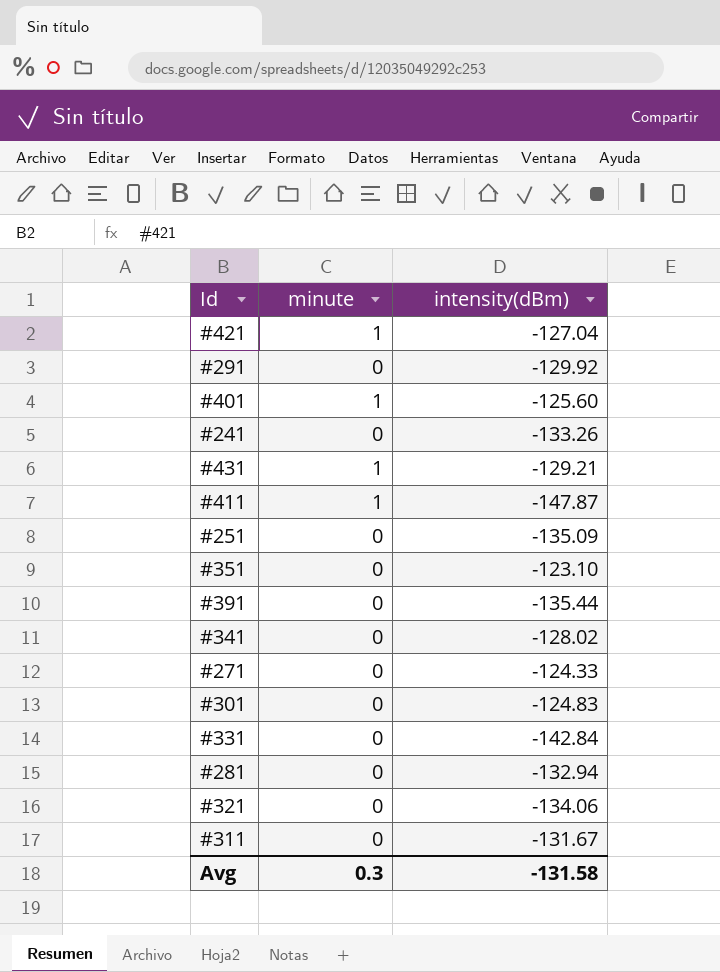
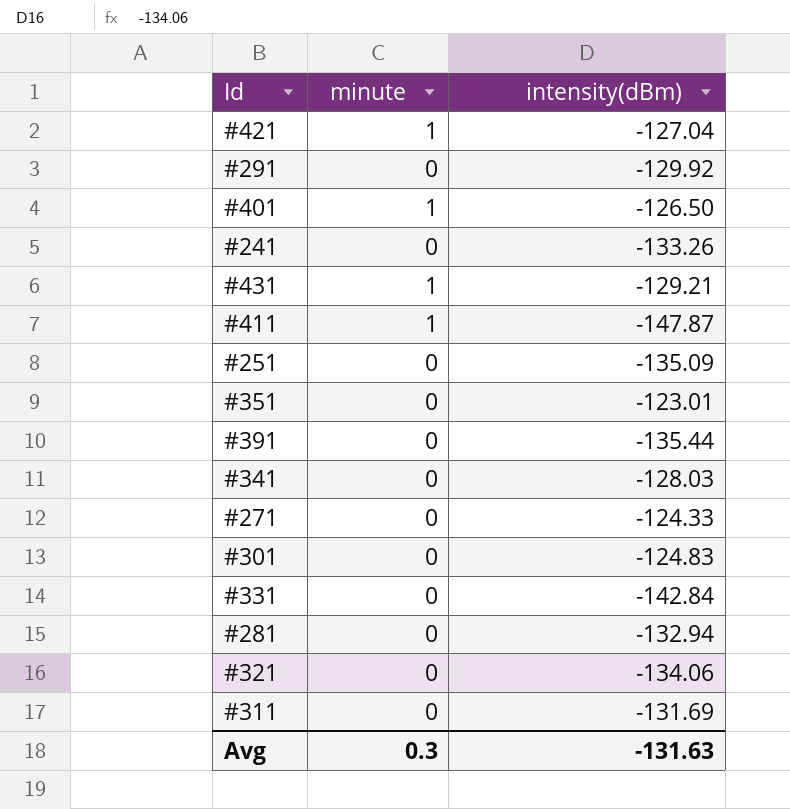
#401 | intensity(dBm): -125.60 -> -126.50
#351 | intensity(dBm): -123.10 -> -123.01
#341 | intensity(dBm): -128.02 -> -128.03
#311 | intensity(dBm): -131.67 -> -131.69
Avg | intensity(dBm): -131.58 -> -131.63

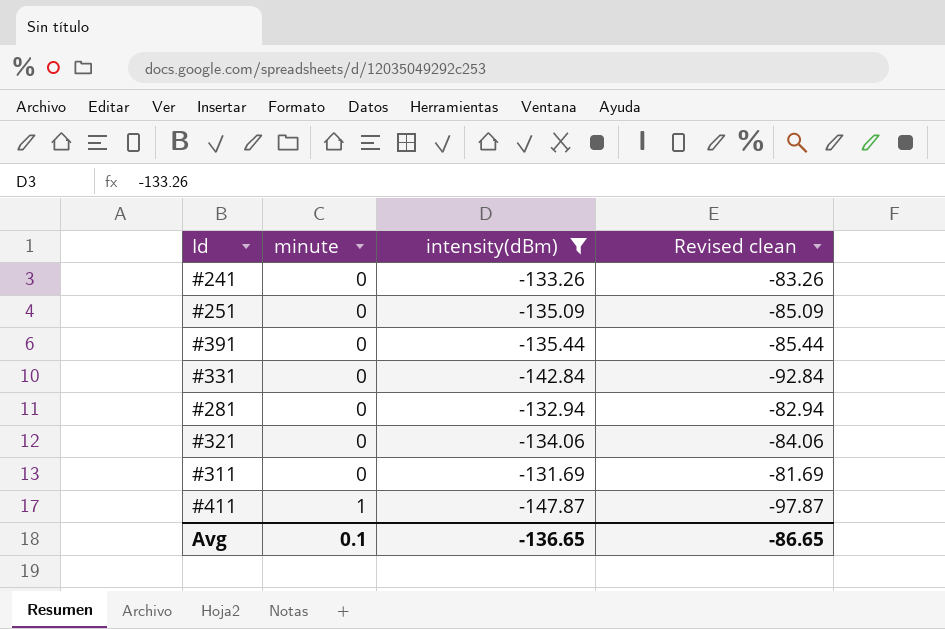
filter: none -> intensity(dBm) <= -131.69
row order: none -> minute ascending
column Revised clean | formula: none -> [intensity(dBm)] + 50
Avg | minute: 0.3 -> 0.1
Avg | intensity(dBm): -131.63 -> -136.65

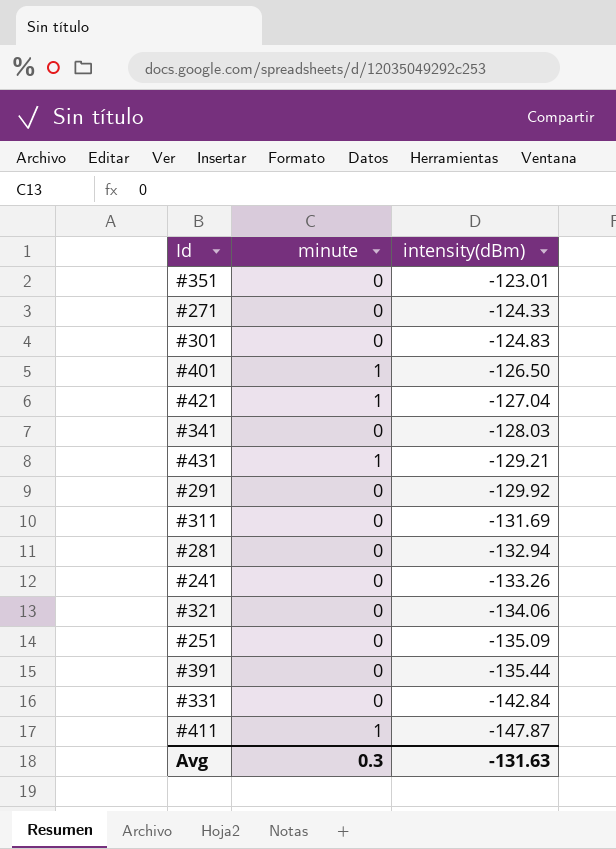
filter: intensity(dBm) <= -131.69 -> none
row order: minute ascending -> intensity(dBm) descending
column Revised clean | formula: [intensity(dBm)] + 50 -> none
Avg | minute: 0.1 -> 0.3
Avg | intensity(dBm): -136.65 -> -131.63

